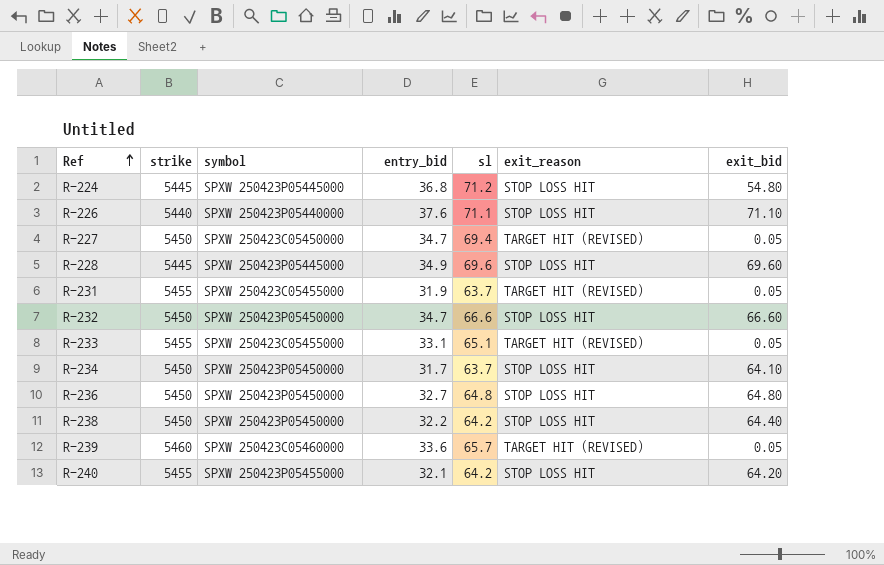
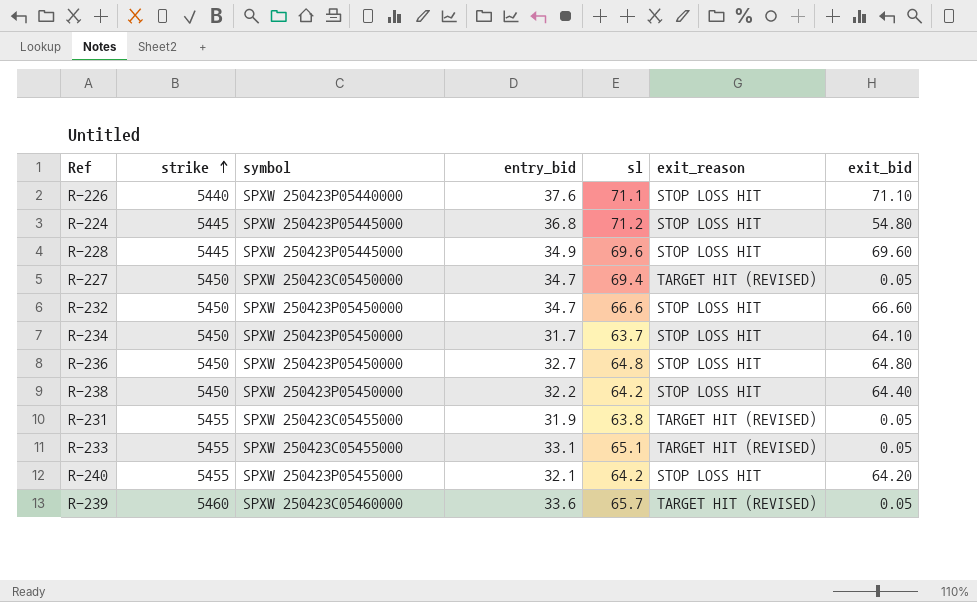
row order: Ref ascending -> strike ascending
R-231 | sl: 63.7 -> 63.8

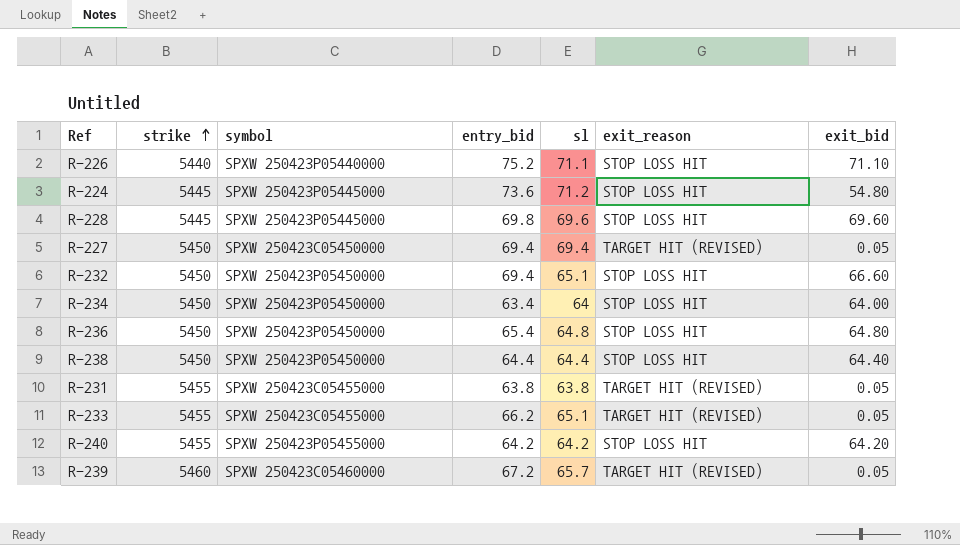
R-226 | entry_bid: 37.6 -> 75.2
R-224 | entry_bid: 36.8 -> 73.6
R-228 | entry_bid: 34.9 -> 69.8
R-227 | entry_bid: 34.7 -> 69.4
R-232 | entry_bid: 34.7 -> 69.4
R-232 | sl: 66.6 -> 65.1
R-234 | entry_bid: 31.7 -> 63.4
R-234 | sl: 63.7 -> 64
R-234 | exit_bid: 64.10 -> 64.00
R-236 | entry_bid: 32.7 -> 65.4
R-238 | entry_bid: 32.2 -> 64.4
R-238 | sl: 64.2 -> 64.4
R-231 | entry_bid: 31.9 -> 63.8
R-233 | entry_bid: 33.1 -> 66.2
R-240 | entry_bid: 32.1 -> 64.2
R-239 | entry_bid: 33.6 -> 67.2

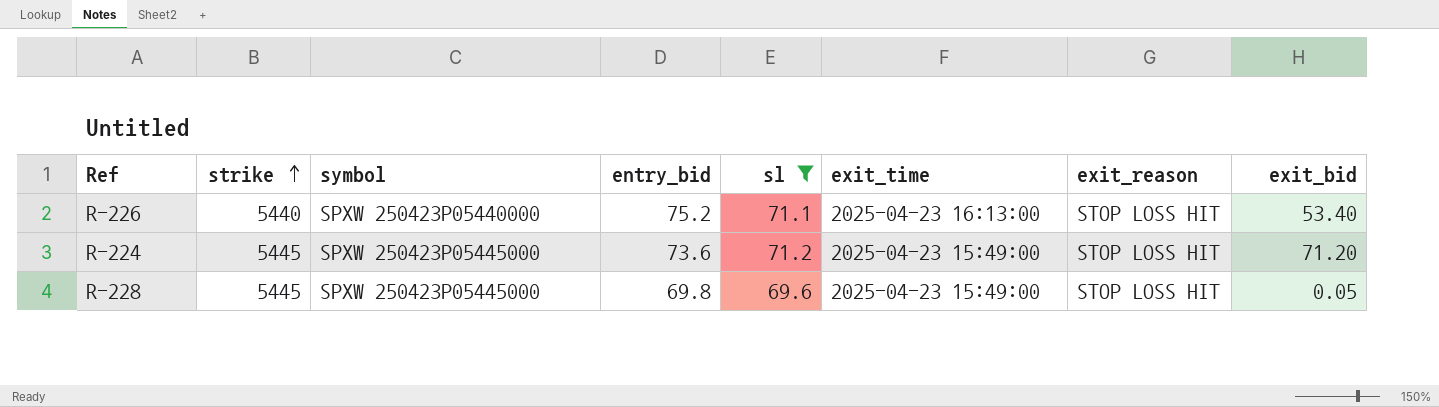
filter: none -> sl >= 69.6
column exit_time | position: none -> 6
R-226 | exit_bid: 71.10 -> 53.40
R-224 | exit_bid: 54.80 -> 71.20
R-228 | exit_bid: 69.60 -> 0.05

